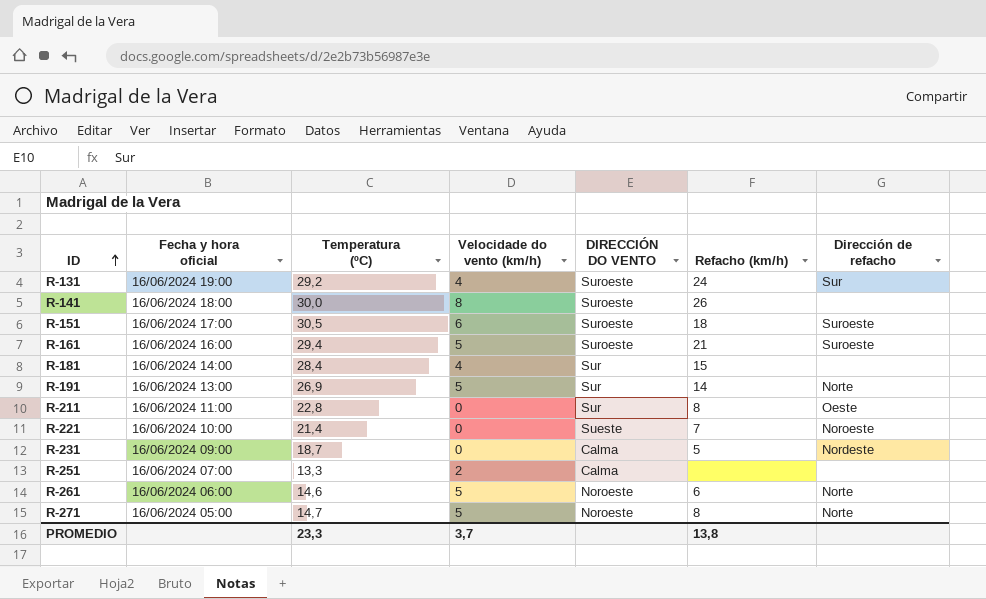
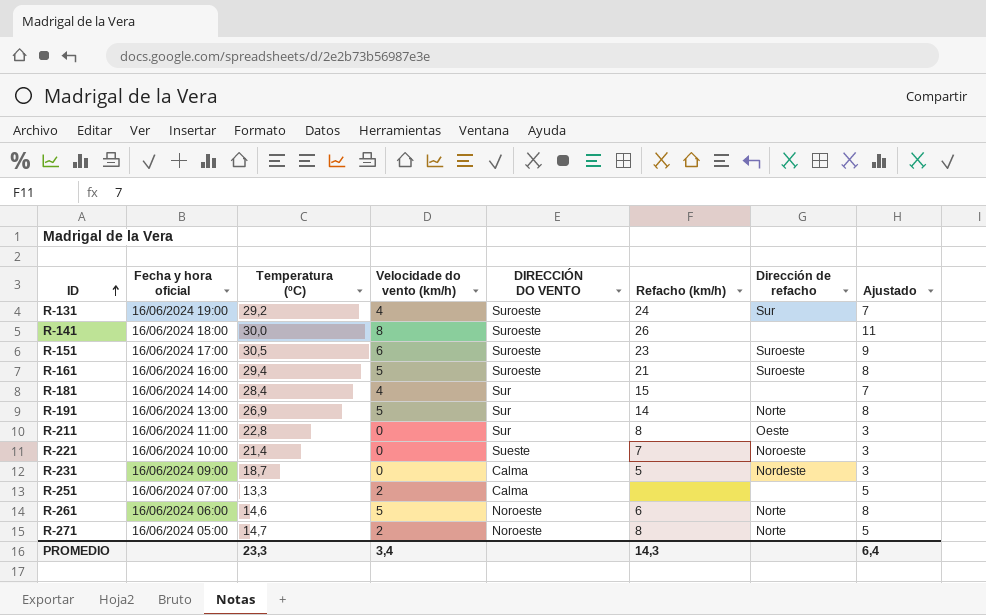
column Ajustado | formula: none -> [Velocidade do vento (km/h)] + 3
R-151 | Refacho (km/h): 18 -> 23
R-271 | Velocidade do vento (km/h): 5 -> 2
PROMEDIO | Velocidade do vento (km/h): 3,7 -> 3,4
PROMEDIO | Refacho (km/h): 13,8 -> 14,3

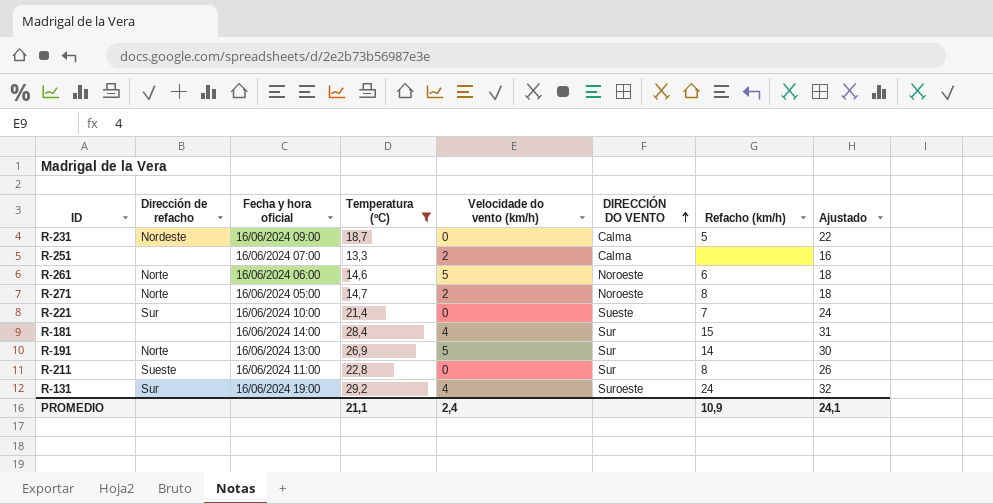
filter: none -> Temperatura (ºC) <= 29,2
row order: ID ascending -> DIRECCIÓN DO VENTO ascending
column Dirección de refacho | position: 7 -> 2
column Ajustado | formula: [Velocidade do vento (km/h)] + 3 -> [Temperatura (ºC)] + 3
R-221 | Dirección de refacho: Noroeste -> Sur
R-211 | Dirección de refacho: Oeste -> Sueste
PROMEDIO | Temperatura (ºC): 23,3 -> 21,1
PROMEDIO | Velocidade do vento (km/h): 3,4 -> 2,4
PROMEDIO | Refacho (km/h): 14,3 -> 10,9
PROMEDIO | Ajustado: 6,4 -> 24,1

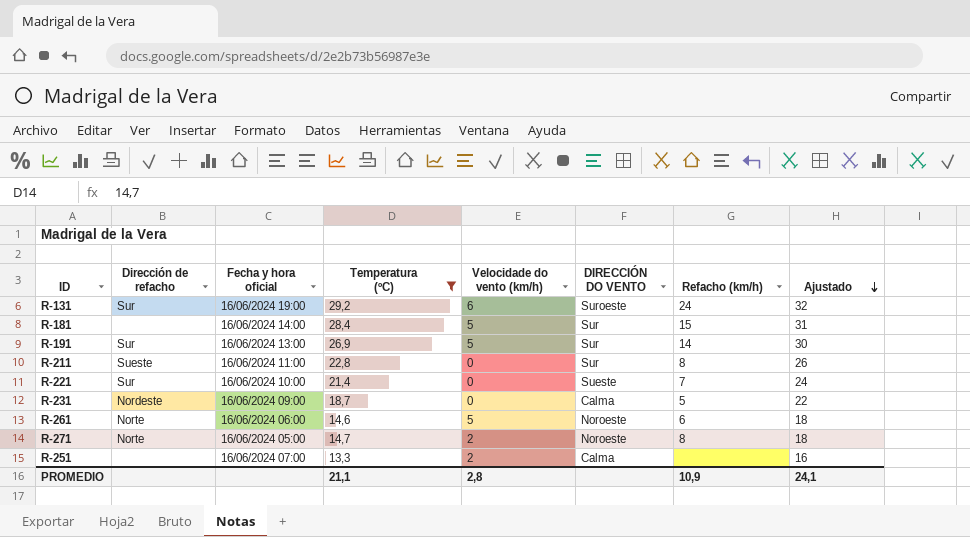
row order: DIRECCIÓN DO VENTO ascending -> Ajustado descending
R-131 | Velocidade do vento (km/h): 4 -> 6
R-181 | Velocidade do vento (km/h): 4 -> 5
R-191 | Dirección de refacho: Norte -> Sur
PROMEDIO | Velocidade do vento (km/h): 2,4 -> 2,8

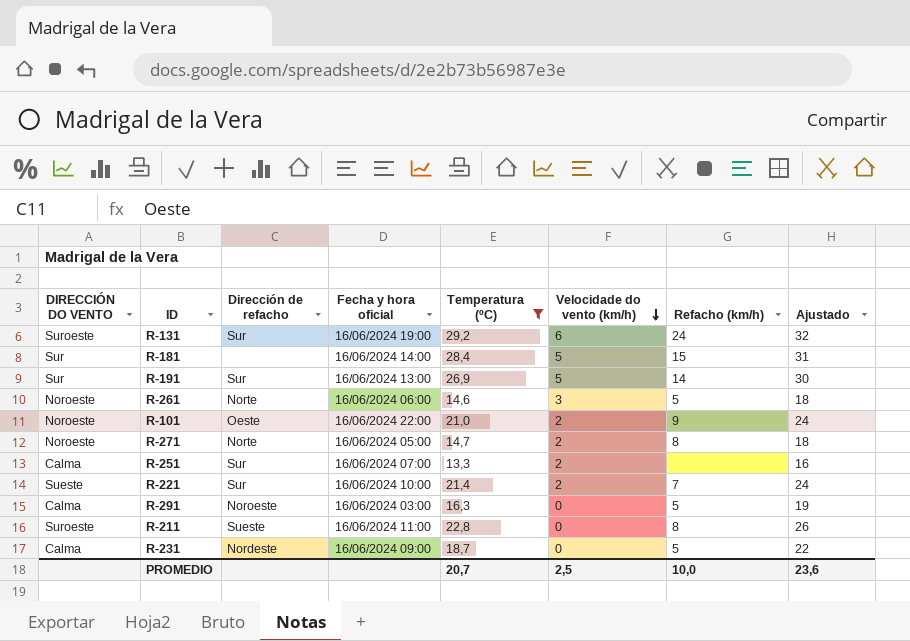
row order: Ajustado descending -> Velocidade do vento (km/h) descending
column DIRECCIÓN DO VENTO | position: 6 -> 1
R-261 | Velocidade do vento (km/h): 5 -> 3
R-261 | Refacho (km/h): 6 -> 5
row R-101: none -> Noroeste | Oeste | 16/06/2024 22:00 | 21,0 | 2 | 9 | 24
R-251 | Dirección de refacho: none -> Sur
R-221 | Velocidade do vento (km/h): 0 -> 2
row R-291: none -> Calma | Noroeste | 16/06/2024 03:00 | 16,3 | 0 | 5 | 19
R-211 | DIRECCIÓN DO VENTO: Sur -> Suroeste
PROMEDIO | Temperatura (ºC): 21,1 -> 20,7
PROMEDIO | Velocidade do vento (km/h): 2,8 -> 2,5
PROMEDIO | Refacho (km/h): 10,9 -> 10,0
PROMEDIO | Ajustado: 24,1 -> 23,6

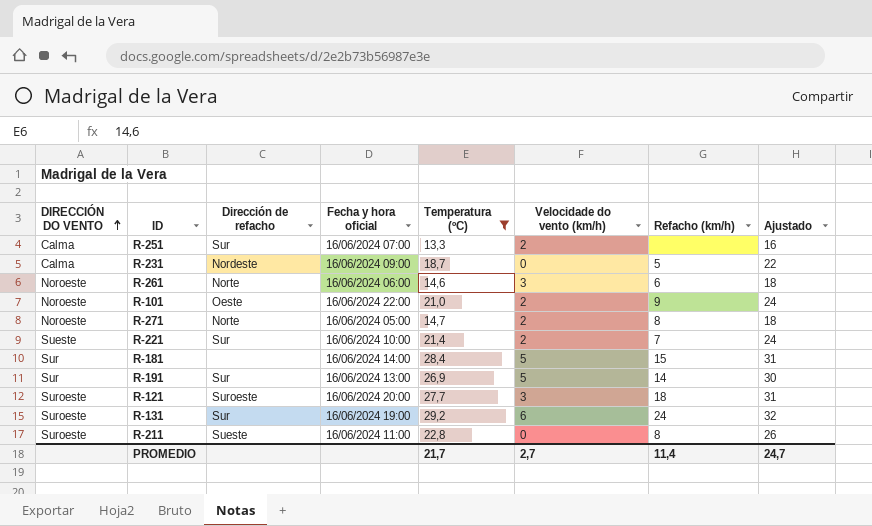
row order: Velocidade do vento (km/h) descending -> DIRECCIÓN DO VENTO ascending
row R-291: Calma | Noroeste | 16/06/2024 03:00 | 16,3 | 0 | 5 | 19 -> none
R-261 | Refacho (km/h): 5 -> 6
row R-121: none -> Suroeste | Suroeste | 16/06/2024 20:00 | 27,7 | 3 | 18 | 31
PROMEDIO | Temperatura (ºC): 20,7 -> 21,7
PROMEDIO | Velocidade do vento (km/h): 2,5 -> 2,7
PROMEDIO | Refacho (km/h): 10,0 -> 11,4
PROMEDIO | Ajustado: 23,6 -> 24,7

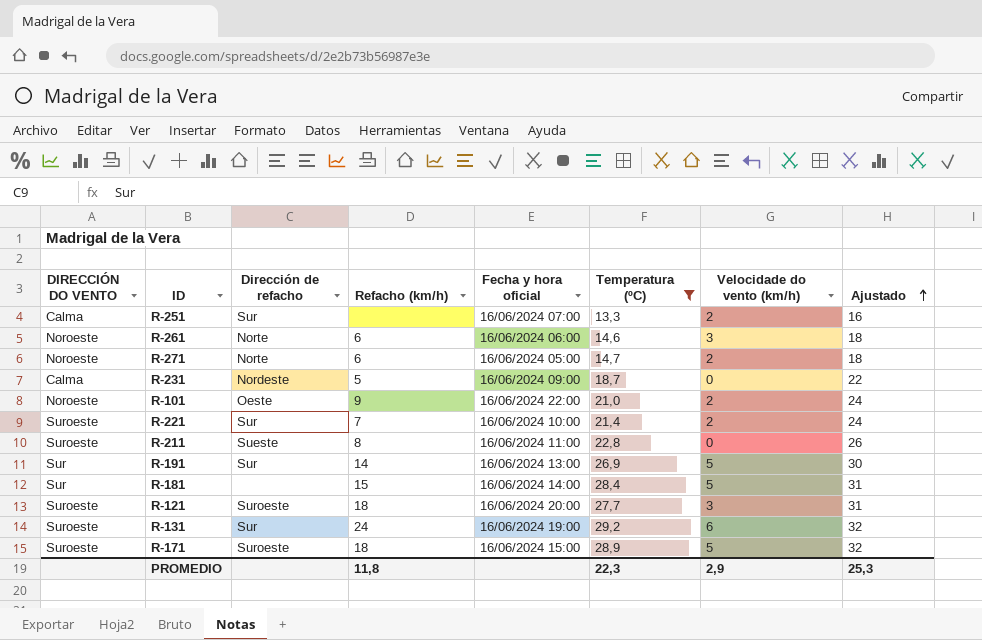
row order: DIRECCIÓN DO VENTO ascending -> Ajustado ascending
column Refacho (km/h) | position: 7 -> 4
R-271 | Refacho (km/h): 8 -> 6
R-221 | DIRECCIÓN DO VENTO: Sueste -> Suroeste
row R-171: none -> Suroeste | Suroeste | 18 | 16/06/2024 15:00 | 28,9 | 5 | 32
PROMEDIO | Refacho (km/h): 11,4 -> 11,8
PROMEDIO | Temperatura (ºC): 21,7 -> 22,3
PROMEDIO | Velocidade do vento (km/h): 2,7 -> 2,9
PROMEDIO | Ajustado: 24,7 -> 25,3

